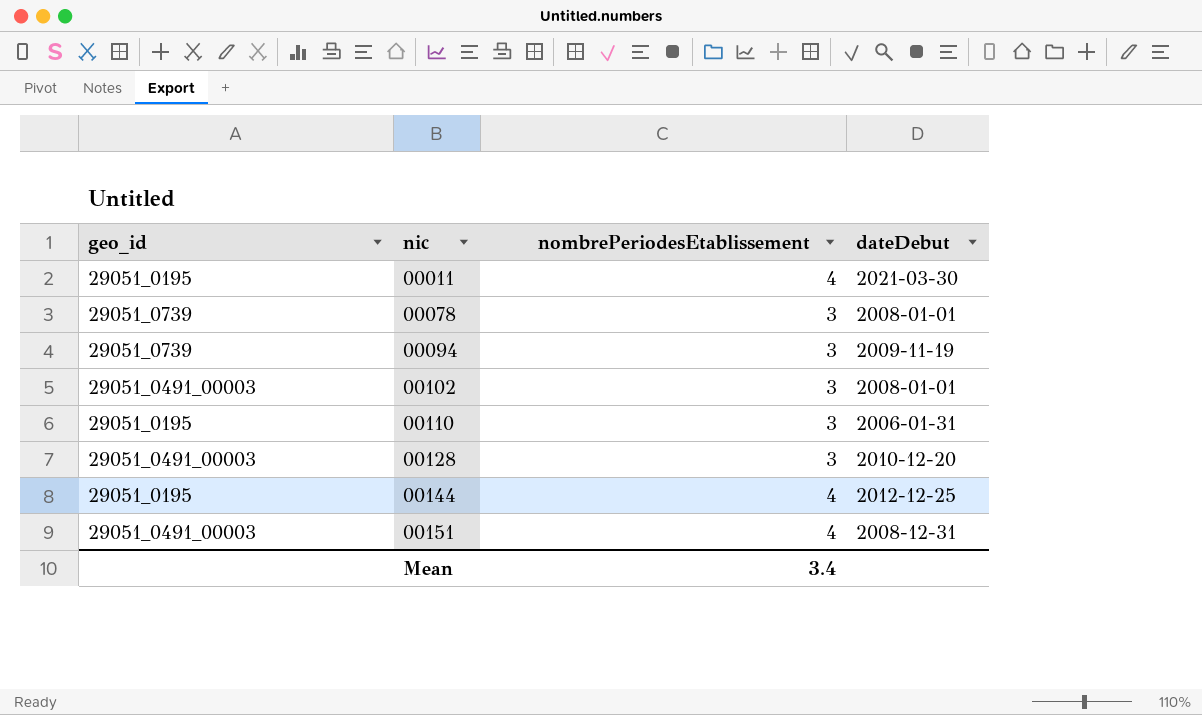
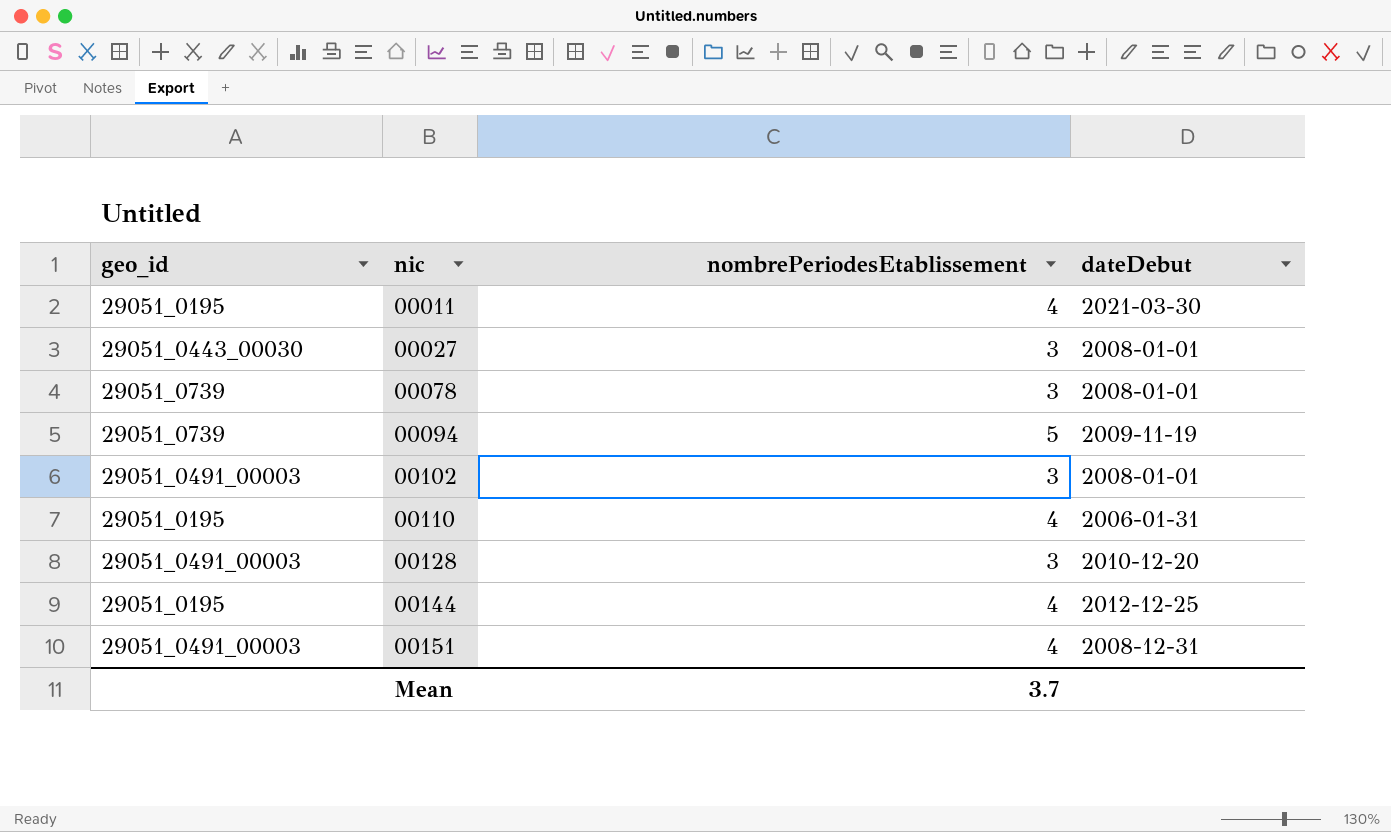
row 00027: none -> 29051_0443_00030 | 3 | 2008-01-01
00094 | nombrePeriodesEtablissement: 3 -> 5
00110 | nombrePeriodesEtablissement: 3 -> 4
Mean | nombrePeriodesEtablissement: 3.4 -> 3.7

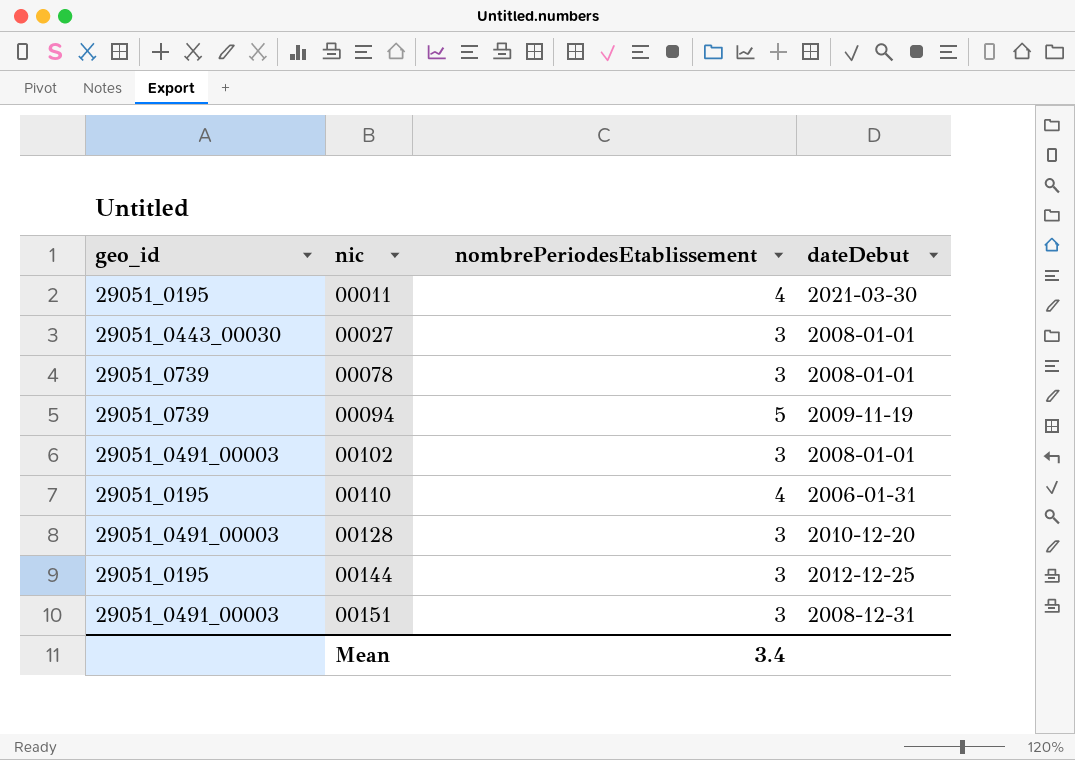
00144 | nombrePeriodesEtablissement: 4 -> 3
00151 | nombrePeriodesEtablissement: 4 -> 3
Mean | nombrePeriodesEtablissement: 3.7 -> 3.4

